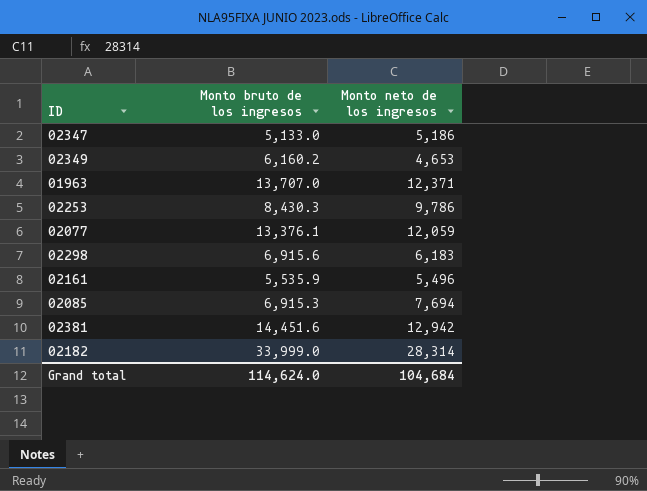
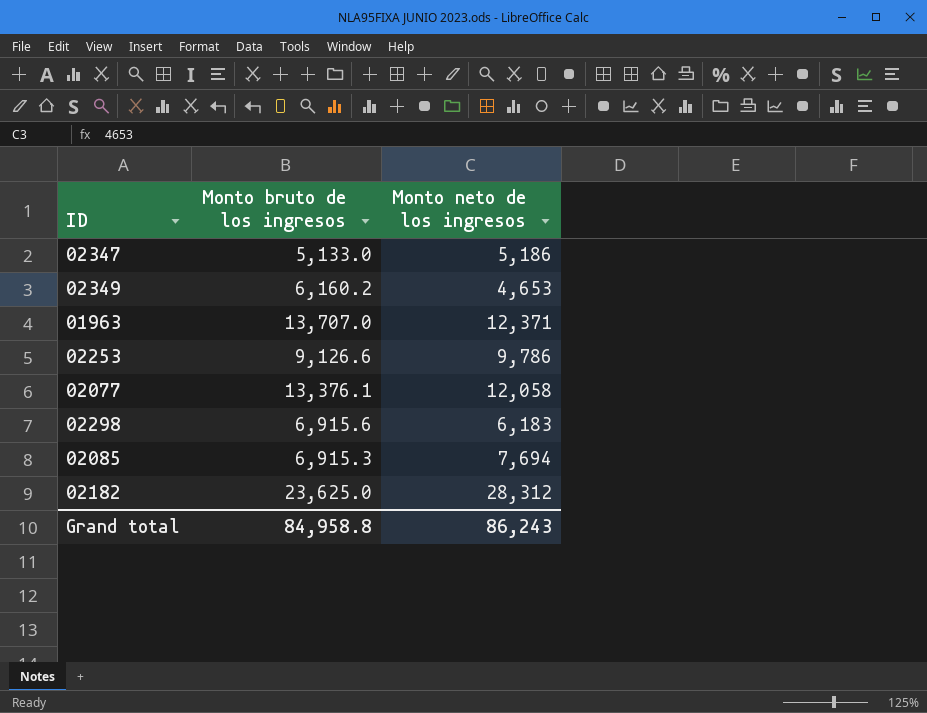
row 02161: 5,535.9 | 5,496 -> none
row 02381: 14,451.6 | 12,942 -> none
02253 | Monto bruto de los ingresos: 8,430.3 -> 9,126.6
02077 | Monto neto de los ingresos: 12,059 -> 12,058
02182 | Monto bruto de los ingresos: 33,999.0 -> 23,625.0
02182 | Monto neto de los ingresos: 28,314 -> 28,312
Grand total | Monto bruto de los ingresos: 114,624.0 -> 84,958.8
Grand total | Monto neto de los ingresos: 104,684 -> 86,243

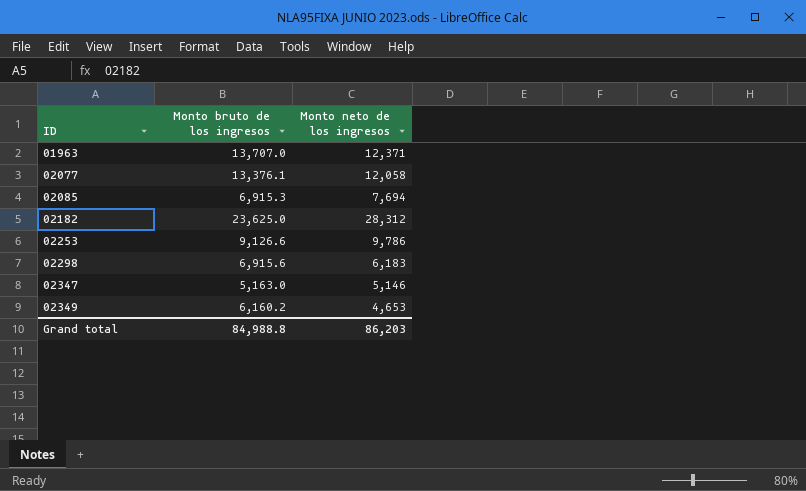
row order: none -> ID ascending
02347 | Monto bruto de los ingresos: 5,133.0 -> 5,163.0
02347 | Monto neto de los ingresos: 5,186 -> 5,146
Grand total | Monto bruto de los ingresos: 84,958.8 -> 84,988.8
Grand total | Monto neto de los ingresos: 86,243 -> 86,203

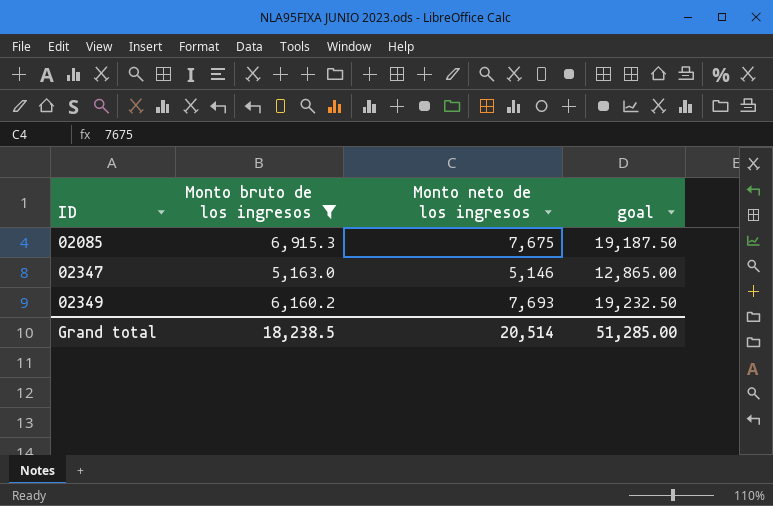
filter: none -> Monto bruto de los ingresos <= 6,915.3
column goal | formula: none -> [Monto neto de los ingresos] * 2.5
02085 | Monto neto de los ingresos: 7,694 -> 7,675
02349 | Monto neto de los ingresos: 4,653 -> 7,693
Grand total | Monto bruto de los ingresos: 84,988.8 -> 18,238.5
Grand total | Monto neto de los ingresos: 86,203 -> 20,514

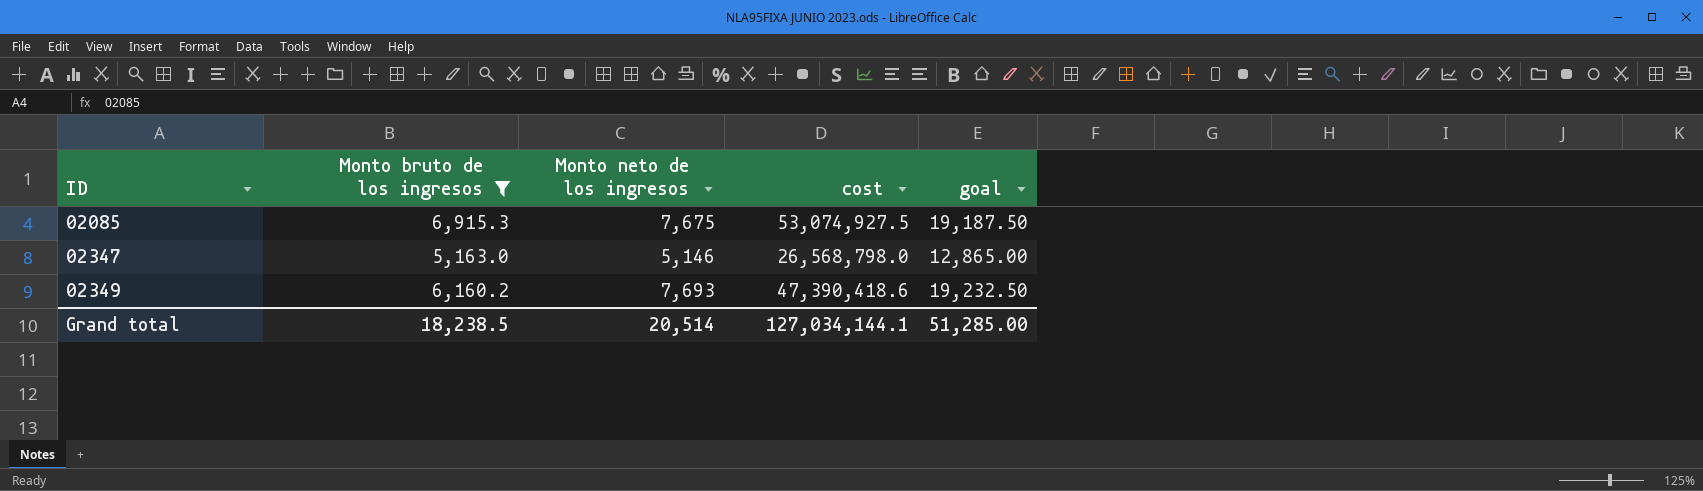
column cost | formula: none -> [Monto bruto de los ingresos] * [Monto neto de los ingresos]

